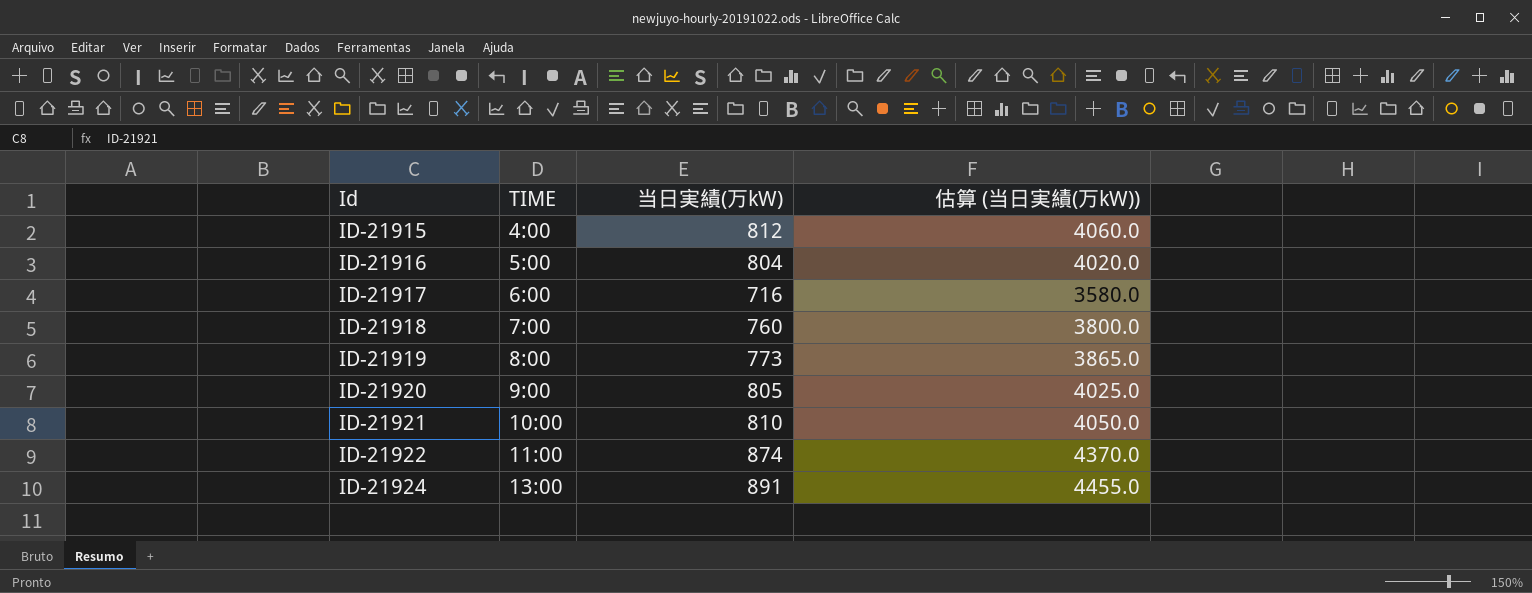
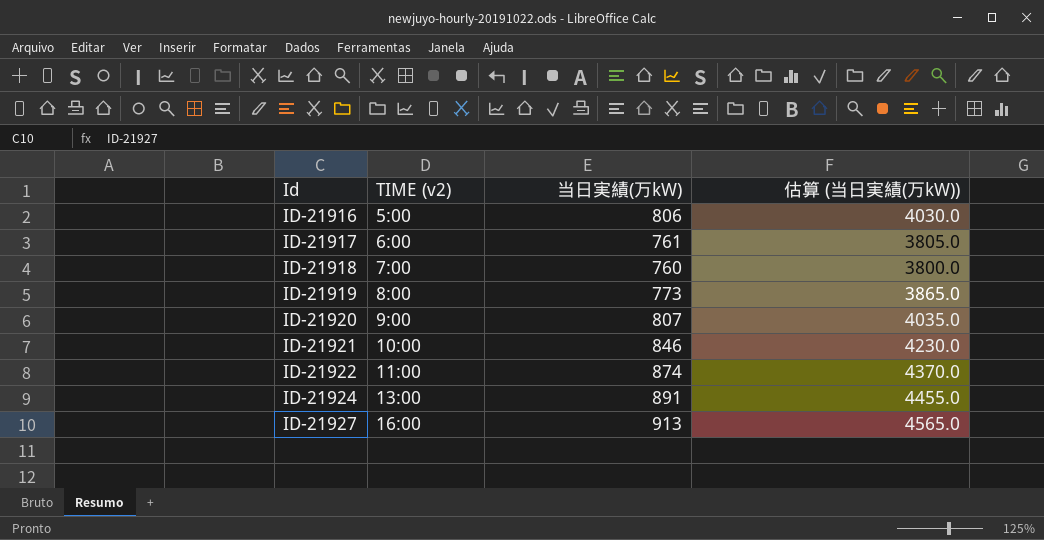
column name: TIME -> TIME (v2)
row ID-21915: 4:00 | 812 | 4060.0 -> none
ID-21916 | 当日実績(万kW): 804 -> 806
ID-21916 | 估算 (当日実績(万kW)): 4020.0 -> 4030.0
ID-21917 | 当日実績(万kW): 716 -> 761
ID-21917 | 估算 (当日実績(万kW)): 3580.0 -> 3805.0
ID-21920 | 当日実績(万kW): 805 -> 807
ID-21920 | 估算 (当日実績(万kW)): 4025.0 -> 4035.0
ID-21921 | 当日実績(万kW): 810 -> 846
ID-21921 | 估算 (当日実績(万kW)): 4050.0 -> 4230.0
row ID-21927: none -> 16:00 | 913 | 4565.0

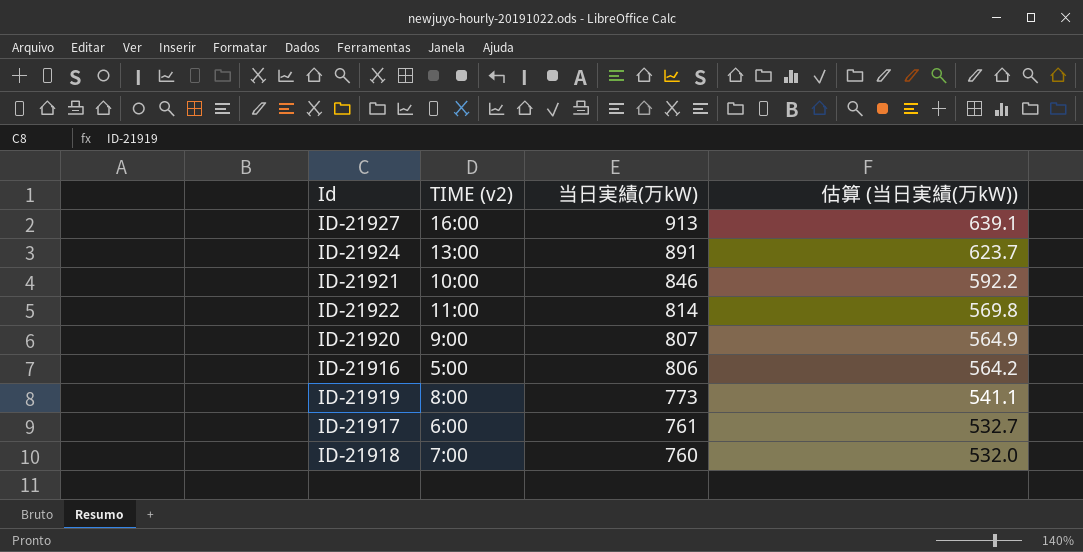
row order: Id ascending -> 当日実績(万kW) descending
column 估算 (当日実績(万kW)) | formula: [当日実績(万kW)] * 5 -> [当日実績(万kW)] * 0.7
ID-21922 | 当日実績(万kW): 874 -> 814

